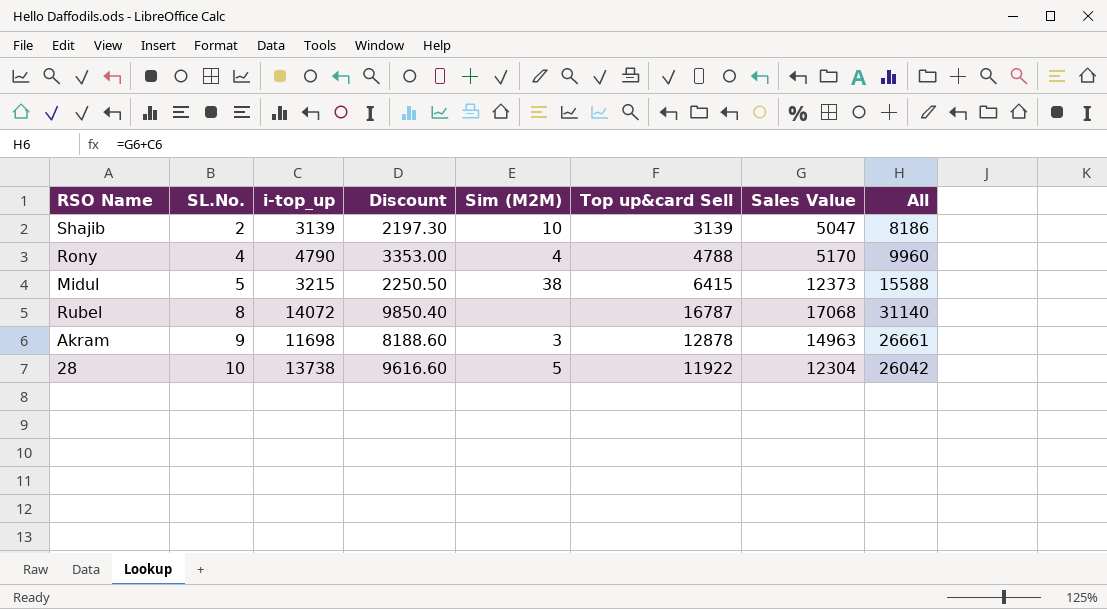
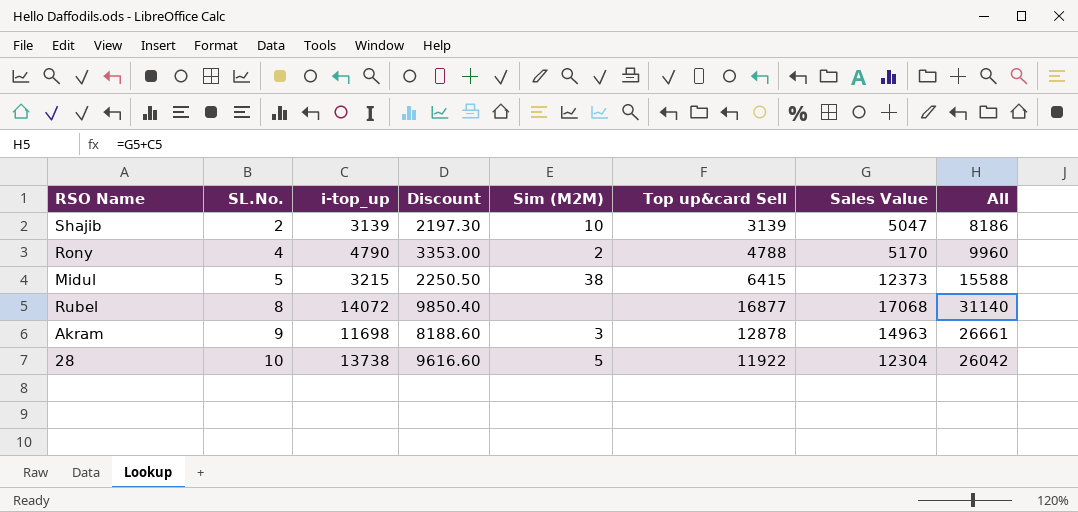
Rony | Sim (M2M): 4 -> 2
Rubel | Top up&card Sell: 16787 -> 16877

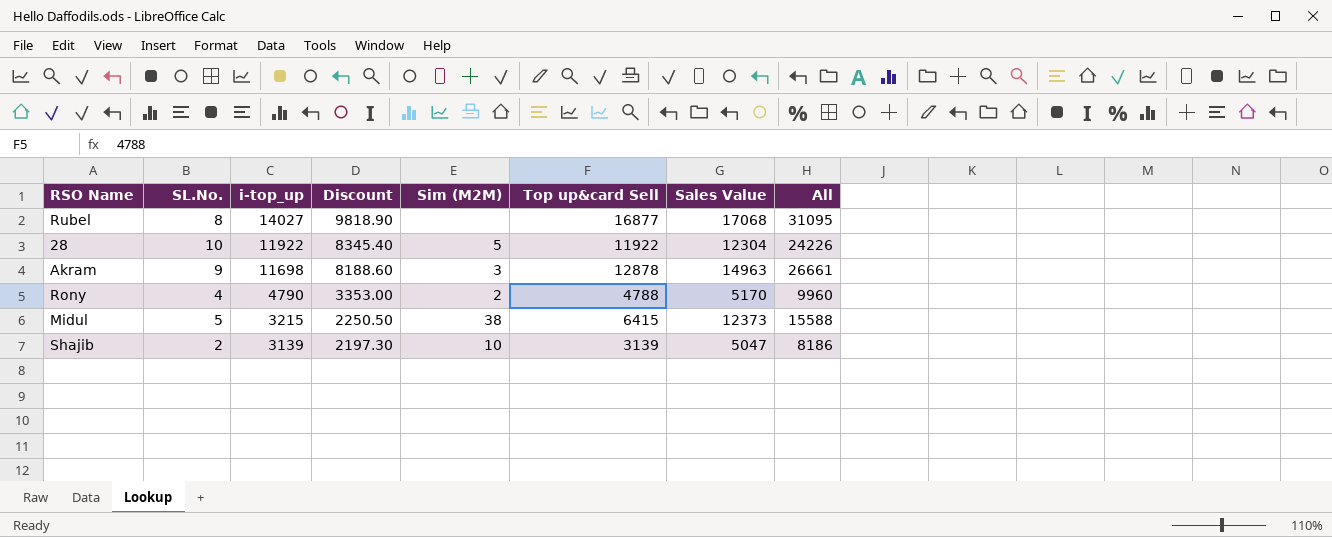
row order: SL.No. ascending -> i-top_up descending
Rubel | i-top_up: 14072 -> 14027
Rubel | Discount: 9850.40 -> 9818.90
Rubel | All: 31140 -> 31095
28 | i-top_up: 13738 -> 11922
28 | Discount: 9616.60 -> 8345.40
28 | All: 26042 -> 24226

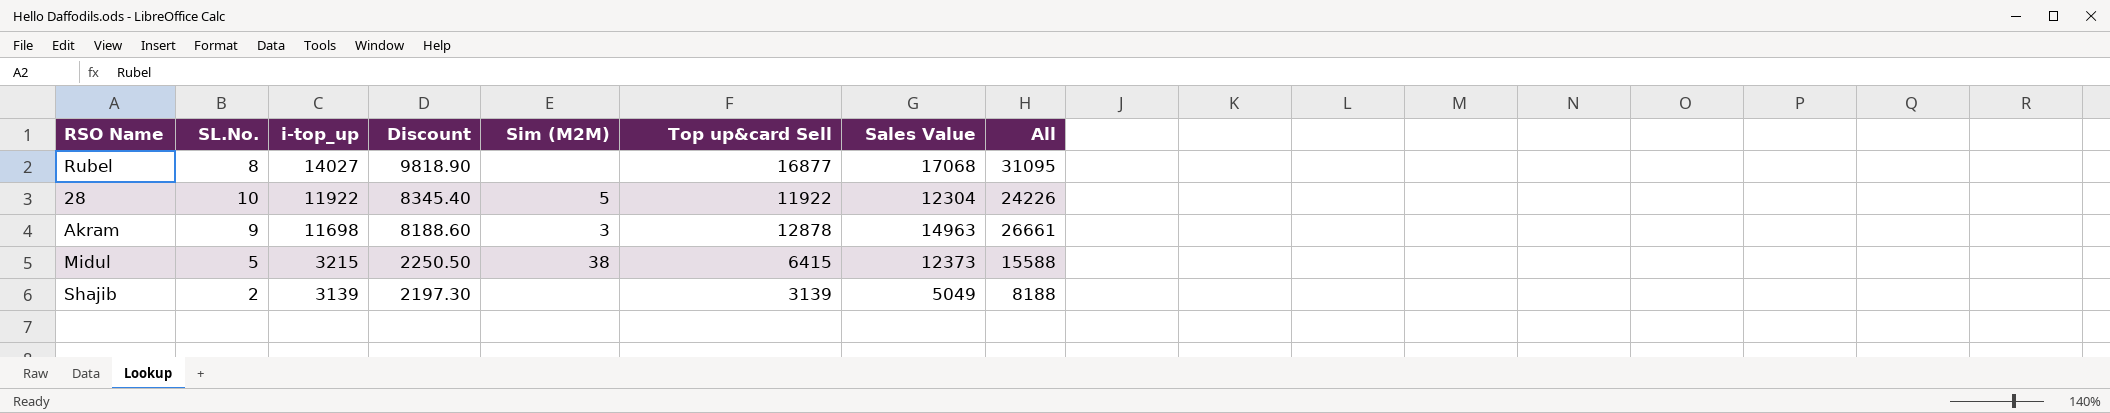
row Rony: 4 | 4790 | 3353.00 | 2 | 4788 | 5170 | 9960 -> none
Shajib | Sim (M2M): 10 -> none
Shajib | Sales Value: 5047 -> 5049
Shajib | All: 8186 -> 8188

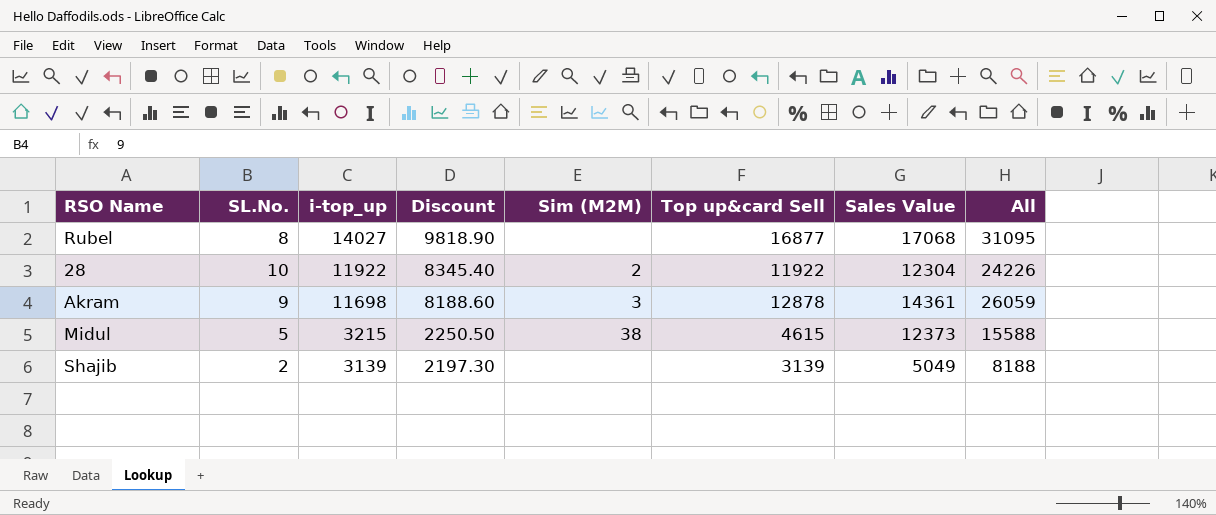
28 | Sim (M2M): 5 -> 2
Akram | Sales Value: 14963 -> 14361
Akram | All: 26661 -> 26059
Midul | Top up&card Sell: 6415 -> 4615

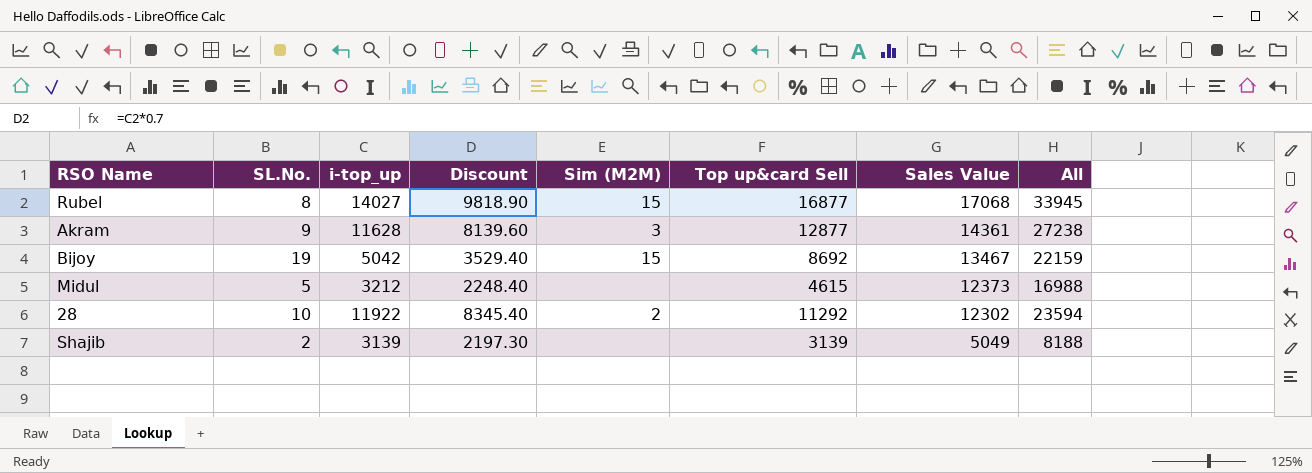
row order: i-top_up descending -> Sales Value descending
column All | formula: [i-top_up] + [Sales Value] -> [Top up&card Sell] + [Sales Value]
Rubel | Sim (M2M): none -> 15
Akram | i-top_up: 11698 -> 11628
Akram | Discount: 8188.60 -> 8139.60
Akram | Top up&card Sell: 12878 -> 12877
row Bijoy: none -> 19 | 5042 | 3529.40 | 15 | 8692 | 13467 | 22159
Midul | i-top_up: 3215 -> 3212
Midul | Discount: 2250.50 -> 2248.40
Midul | Sim (M2M): 38 -> none
28 | Top up&card Sell: 11922 -> 11292
28 | Sales Value: 12304 -> 12302

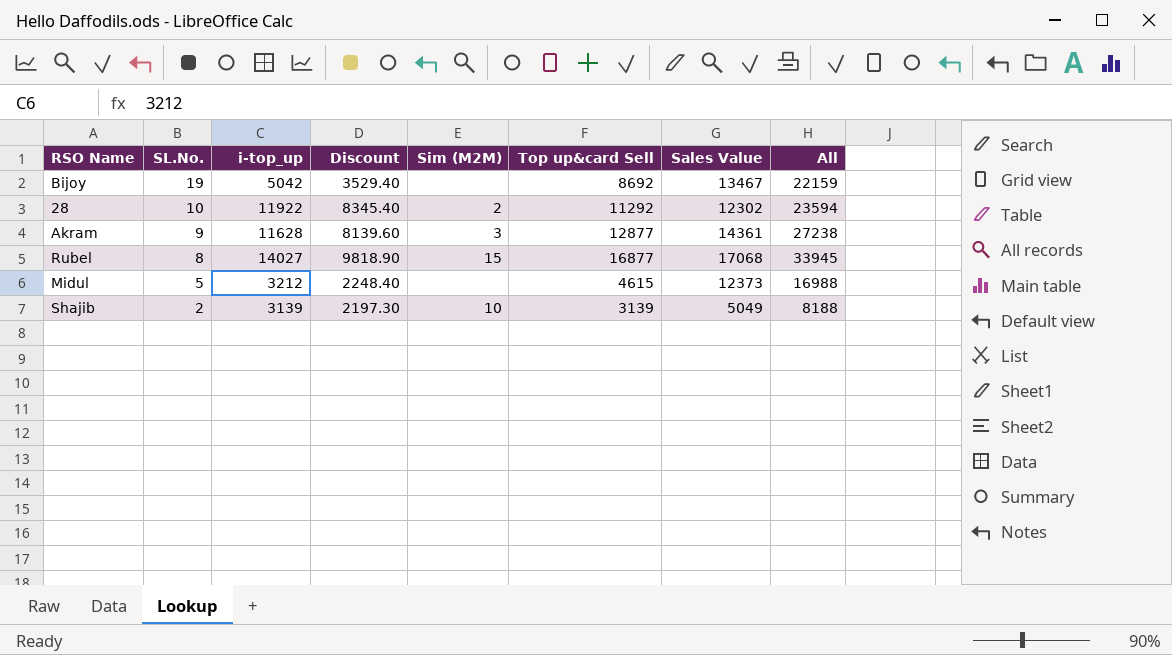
row order: Sales Value descending -> SL.No. descending
Bijoy | Sim (M2M): 15 -> none
Shajib | Sim (M2M): none -> 10

